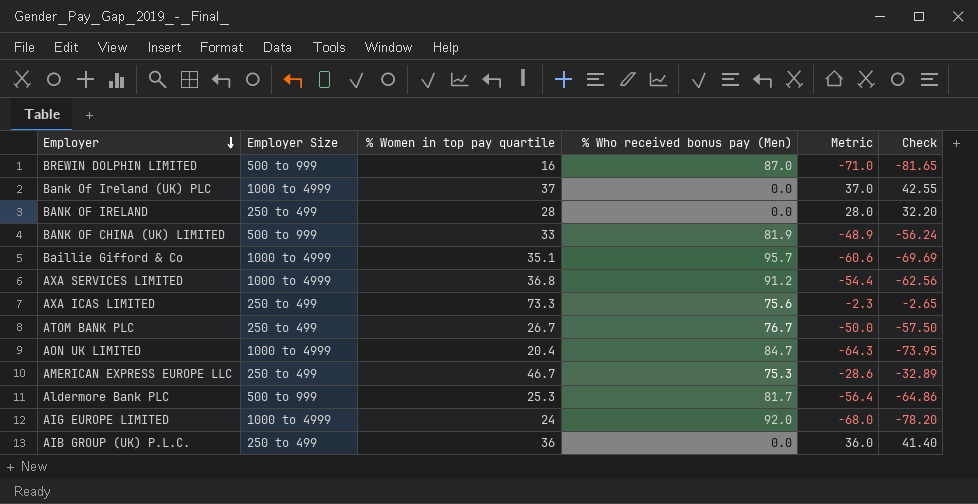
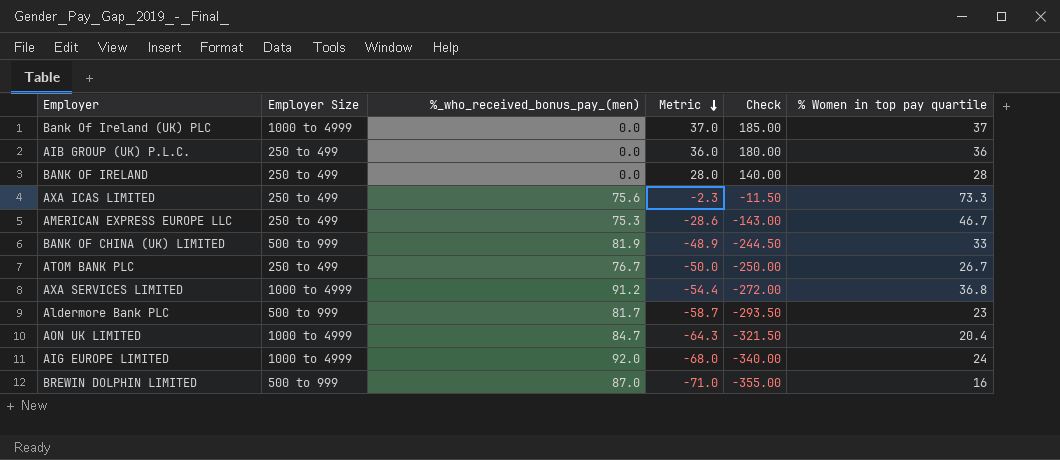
row order: Employer descending -> Metric descending
column name: % Who received bonus pay (Men) -> %_who_received_bonus_pay_(men)
column Check | formula: [Metric] * 1.15 -> [Metric] * 5
column % Women in top pay quartile | position: 3 -> 6
row Baillie Gifford & Co: 1000 to 4999 | 35.1 | 95.7 | -60.6 | -69.69 -> none
Aldermore Bank PLC | Metric: -56.4 -> -58.7
Aldermore Bank PLC | % Women in top pay quartile: 25.3 -> 23

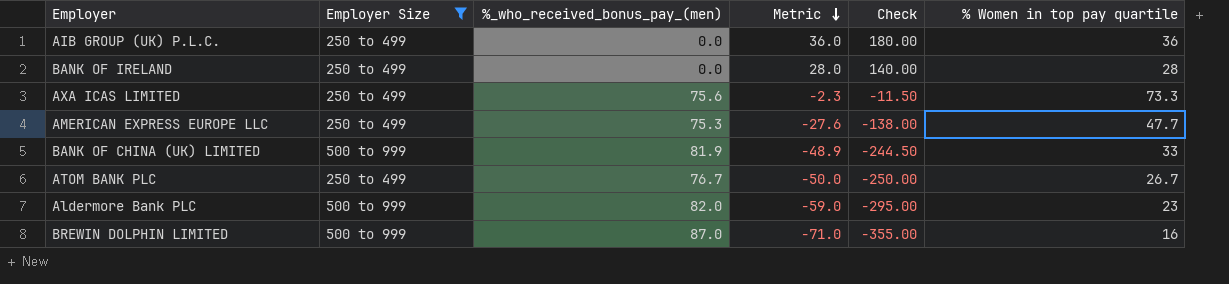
filter: none -> Employer Size != 1000 to 4999
AMERICAN EXPRESS EUROPE LLC | Metric: -28.6 -> -27.6
AMERICAN EXPRESS EUROPE LLC | Check: -143.00 -> -138.00
AMERICAN EXPRESS EUROPE LLC | % Women in top pay quartile: 46.7 -> 47.7
Aldermore Bank PLC | %_who_received_bonus_pay_(men): 81.7 -> 82.0
Aldermore Bank PLC | Metric: -58.7 -> -59.0
Aldermore Bank PLC | Check: -293.50 -> -295.00

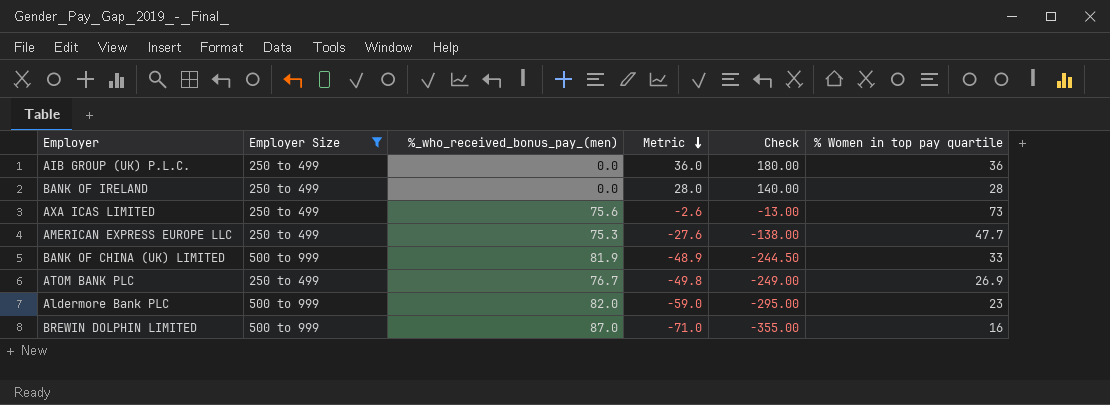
AXA ICAS LIMITED | Metric: -2.3 -> -2.6
AXA ICAS LIMITED | Check: -11.50 -> -13.00
AXA ICAS LIMITED | % Women in top pay quartile: 73.3 -> 73
ATOM BANK PLC | Metric: -50.0 -> -49.8
ATOM BANK PLC | Check: -250.00 -> -249.00
ATOM BANK PLC | % Women in top pay quartile: 26.7 -> 26.9

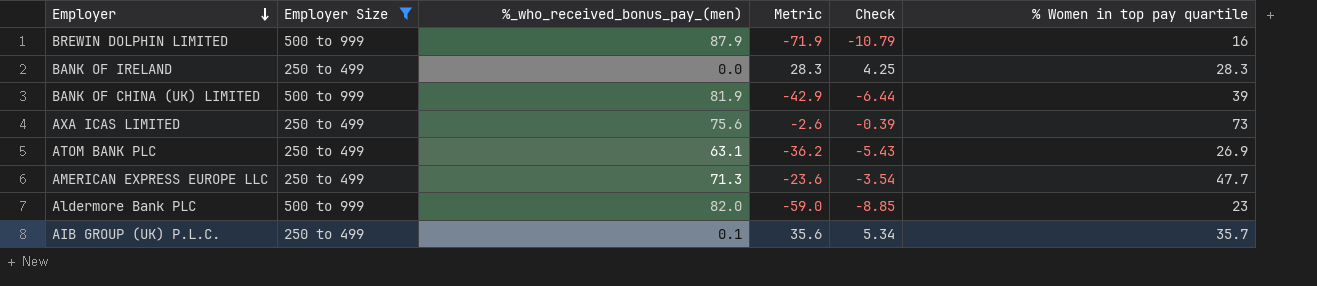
row order: Metric descending -> Employer descending
column Check | formula: [Metric] * 5 -> [Metric] * 0.15
BREWIN DOLPHIN LIMITED | %_who_received_bonus_pay_(men): 87.0 -> 87.9
BREWIN DOLPHIN LIMITED | Metric: -71.0 -> -71.9
BANK OF IRELAND | Metric: 28.0 -> 28.3
BANK OF IRELAND | % Women in top pay quartile: 28 -> 28.3
BANK OF CHINA (UK) LIMITED | Metric: -48.9 -> -42.9
BANK OF CHINA (UK) LIMITED | % Women in top pay quartile: 33 -> 39
ATOM BANK PLC | %_who_received_bonus_pay_(men): 76.7 -> 63.1
ATOM BANK PLC | Metric: -49.8 -> -36.2
AMERICAN EXPRESS EUROPE LLC | %_who_received_bonus_pay_(men): 75.3 -> 71.3
AMERICAN EXPRESS EUROPE LLC | Metric: -27.6 -> -23.6
AIB GROUP (UK) P.L.C. | %_who_received_bonus_pay_(men): 0.0 -> 0.1
AIB GROUP (UK) P.L.C. | Metric: 36.0 -> 35.6
AIB GROUP (UK) P.L.C. | % Women in top pay quartile: 36 -> 35.7

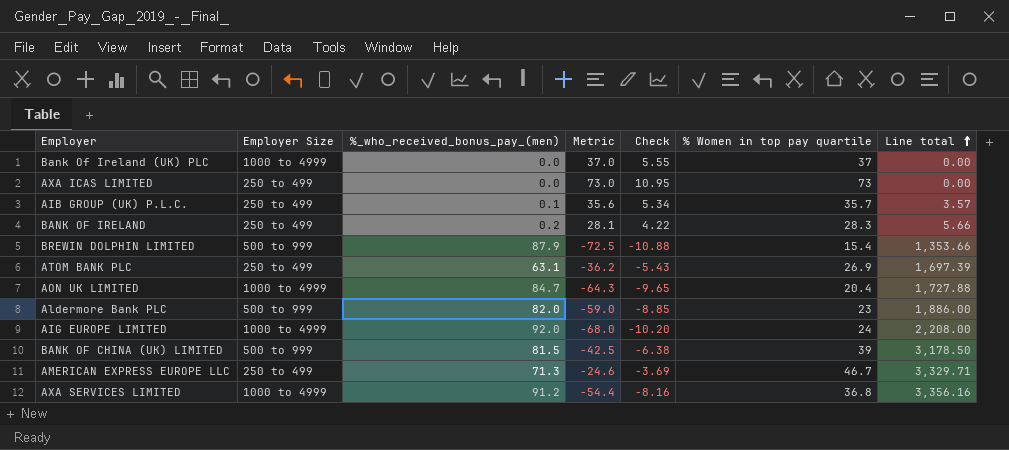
filter: Employer Size != 1000 to 4999 -> none
row order: Employer descending -> Line total ascending
column Line total | formula: none -> [%_who_received_bonus_pay_(men)] * [% Women in top pay quartile]
AXA ICAS LIMITED | %_who_received_bonus_pay_(men): 75.6 -> 0.0
AXA ICAS LIMITED | Metric: -2.6 -> 73.0
AXA ICAS LIMITED | Check: -0.39 -> 10.95
BANK OF IRELAND | %_who_received_bonus_pay_(men): 0.0 -> 0.2
BANK OF IRELAND | Metric: 28.3 -> 28.1
BANK OF IRELAND | Check: 4.25 -> 4.22
BREWIN DOLPHIN LIMITED | Metric: -71.9 -> -72.5
BREWIN DOLPHIN LIMITED | Check: -10.79 -> -10.88
BREWIN DOLPHIN LIMITED | % Women in top pay quartile: 16 -> 15.4
BANK OF CHINA (UK) LIMITED | %_who_received_bonus_pay_(men): 81.9 -> 81.5
BANK OF CHINA (UK) LIMITED | Metric: -42.9 -> -42.5
BANK OF CHINA (UK) LIMITED | Check: -6.44 -> -6.38
AMERICAN EXPRESS EUROPE LLC | Metric: -23.6 -> -24.6
AMERICAN EXPRESS EUROPE LLC | Check: -3.54 -> -3.69
AMERICAN EXPRESS EUROPE LLC | % Women in top pay quartile: 47.7 -> 46.7

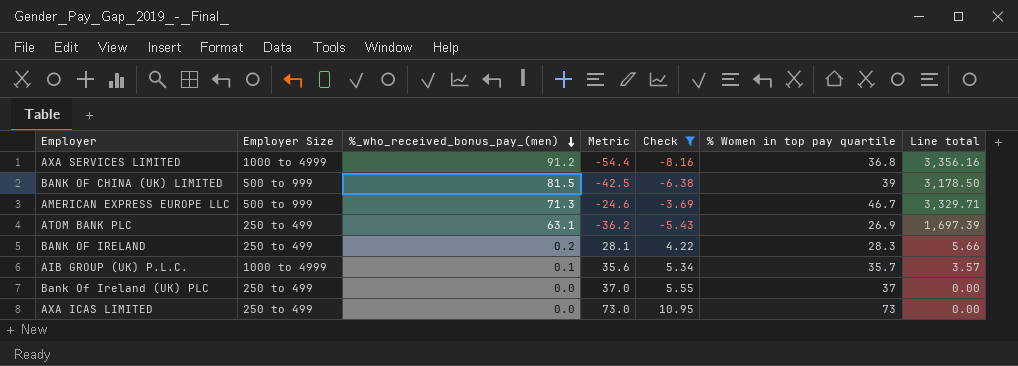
filter: none -> Check >= -8.16
row order: Line total ascending -> %_who_received_bonus_pay_(men) descending
AMERICAN EXPRESS EUROPE LLC | Employer Size: 250 to 499 -> 500 to 999
AIB GROUP (UK) P.L.C. | Employer Size: 250 to 499 -> 1000 to 4999
Bank Of Ireland (UK) PLC | Employer Size: 1000 to 4999 -> 250 to 499

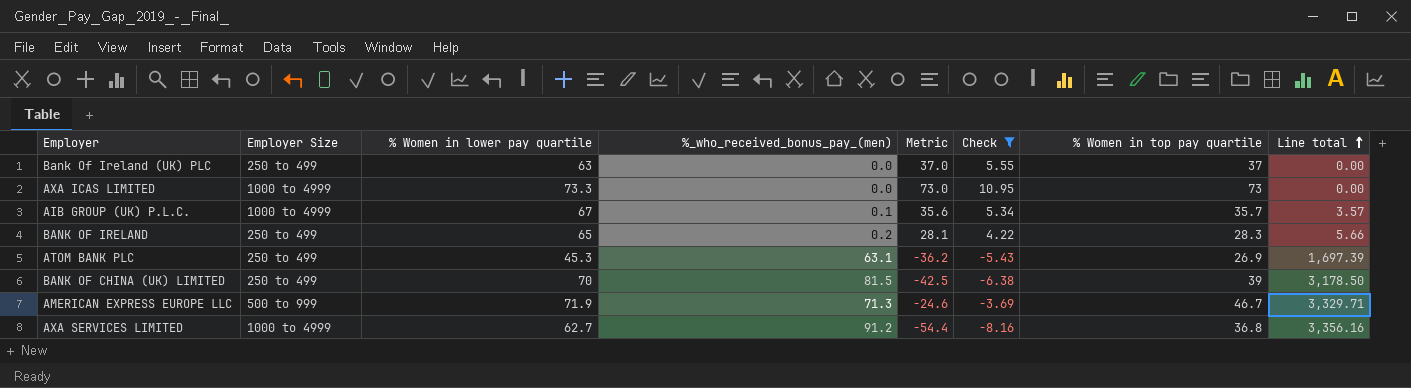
row order: %_who_received_bonus_pay_(men) descending -> Line total ascending
column % Women in lower pay quartile | position: none -> 3
AXA ICAS LIMITED | Employer Size: 250 to 499 -> 1000 to 4999
BANK OF CHINA (UK) LIMITED | Employer Size: 500 to 999 -> 250 to 499

